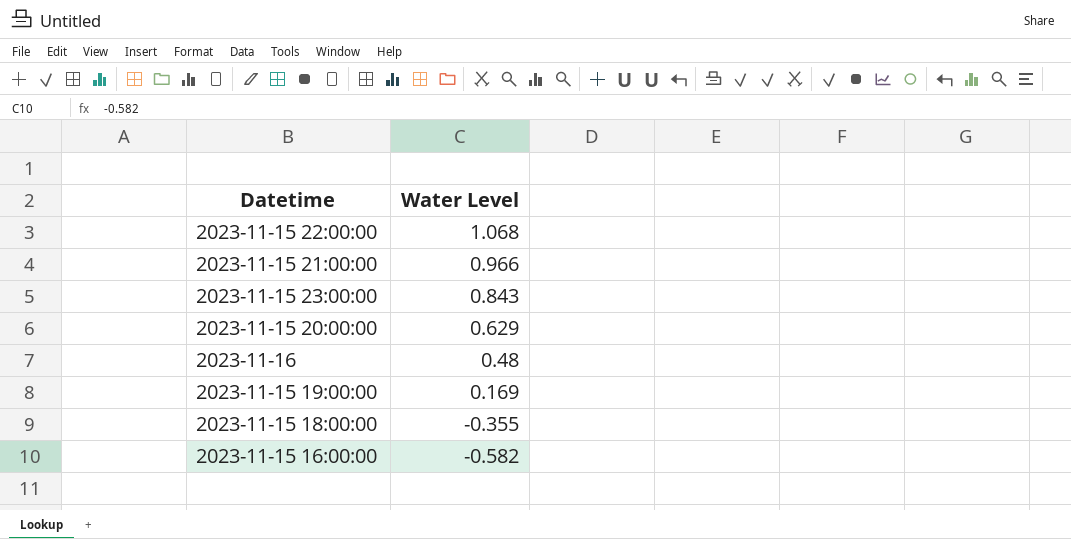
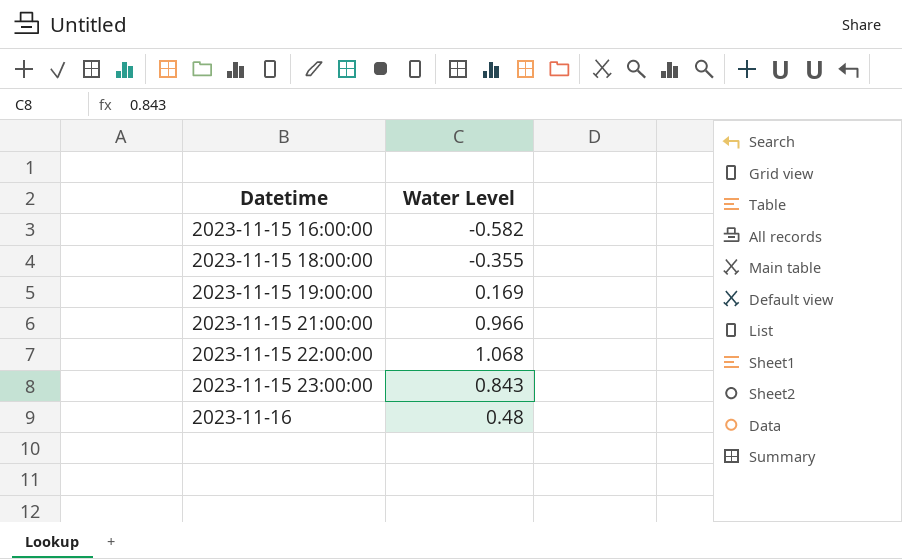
row order: Water Level descending -> Datetime ascending
row 2023-11-15 20:00:00: 0.629 -> none

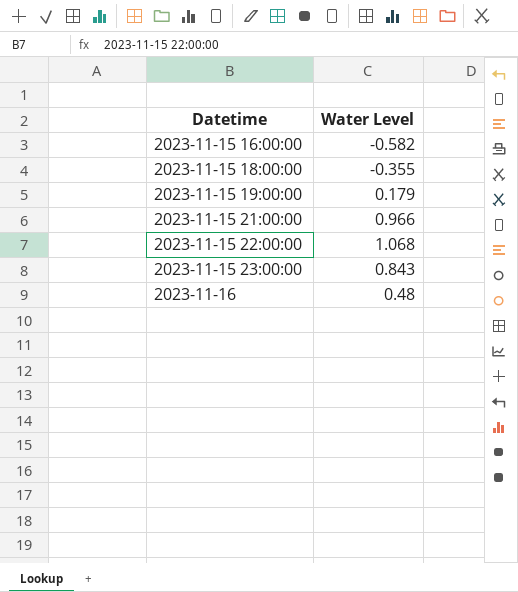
2023-11-15 19:00:00 | Water Level: 0.169 -> 0.179

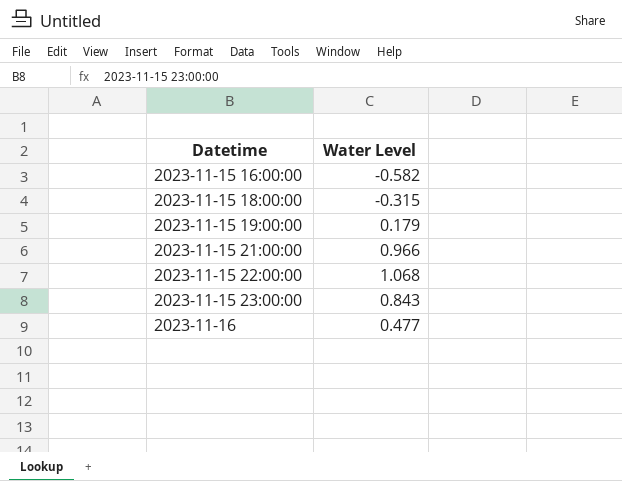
2023-11-15 18:00:00 | Water Level: -0.355 -> -0.315
2023-11-16 | Water Level: 0.48 -> 0.477

